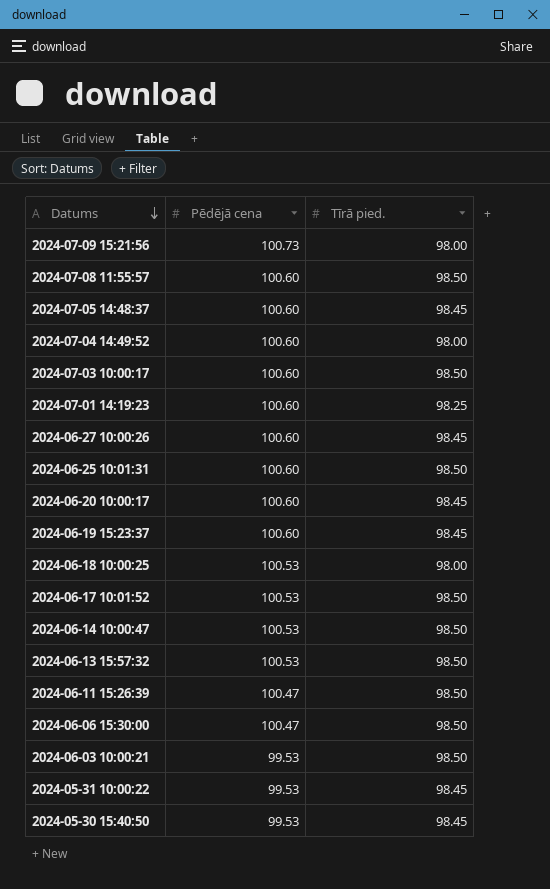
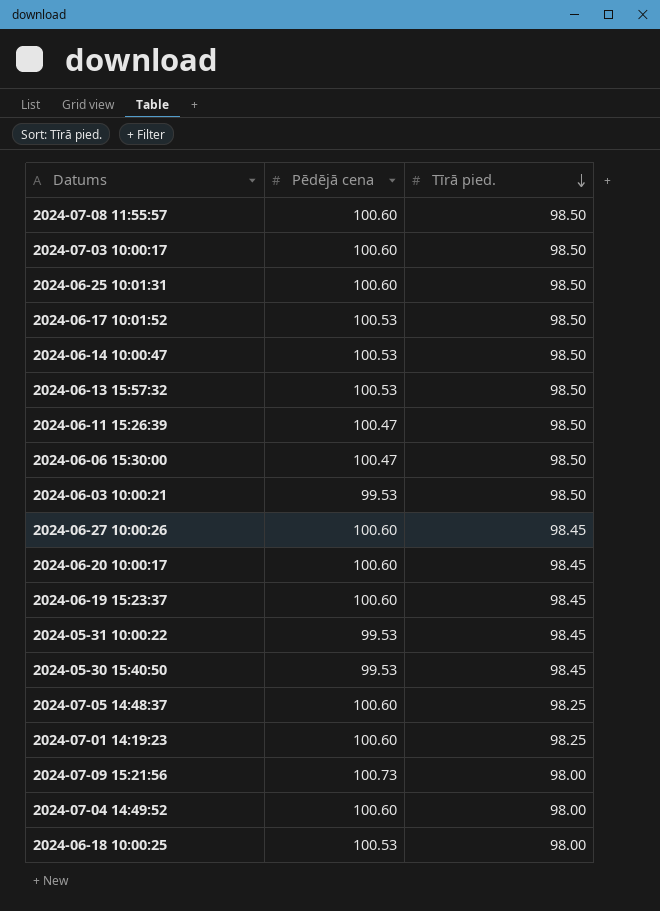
row order: Datums descending -> Tīrā pied. descending
2024-07-05 14:48:37 | Tīrā pied.: 98.45 -> 98.25

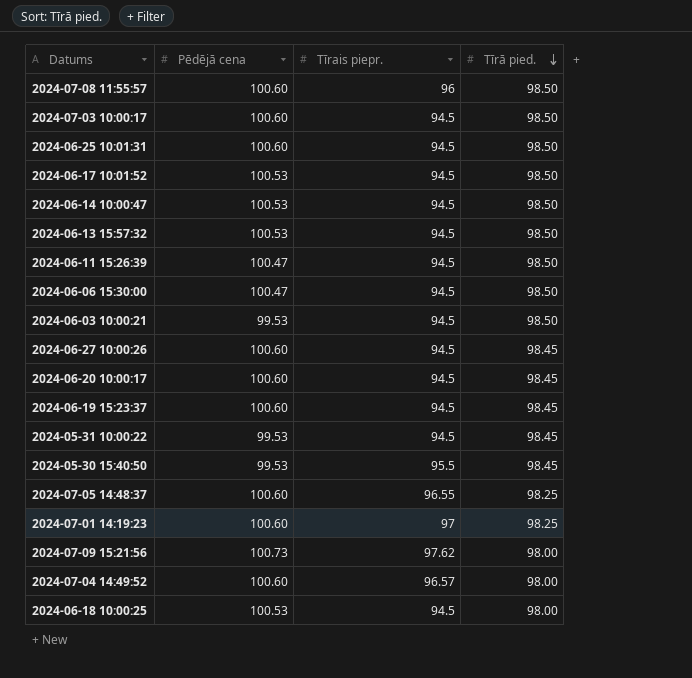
column Tīrais piepr. | position: none -> 3

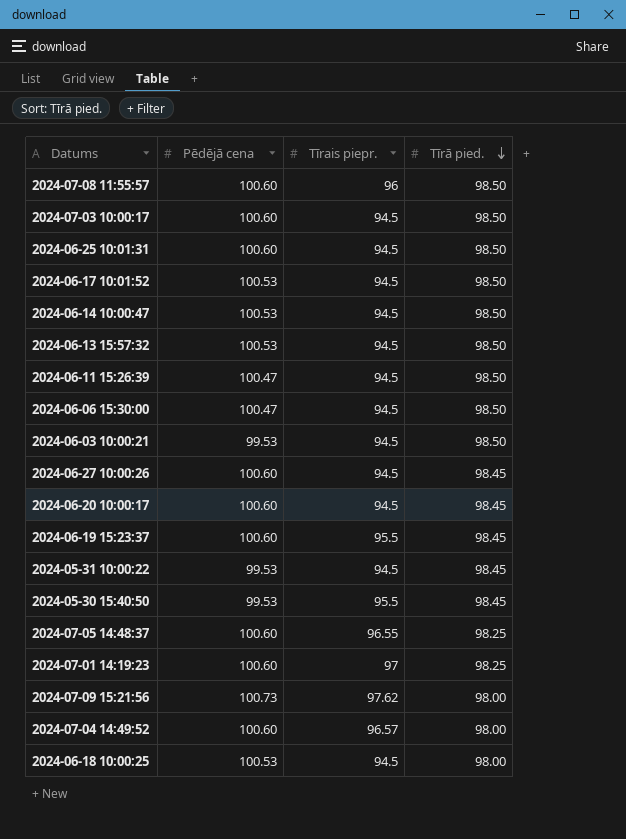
2024-06-19 15:23:37 | Tīrais piepr.: 94.5 -> 95.5

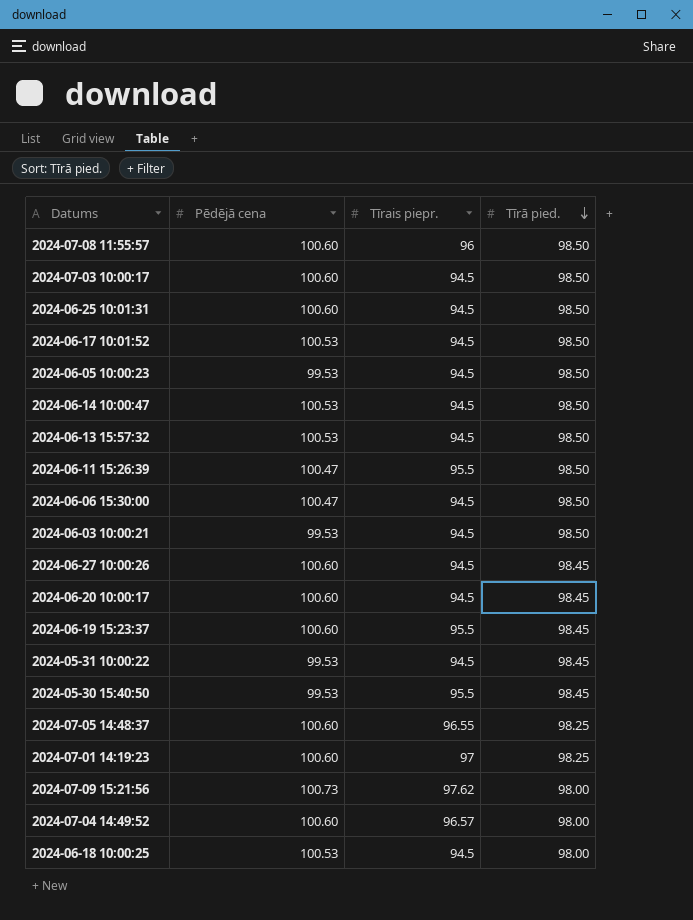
row 2024-06-05 10:00:23: none -> 99.53 | 94.5 | 98.50
2024-06-11 15:26:39 | Tīrais piepr.: 94.5 -> 95.5

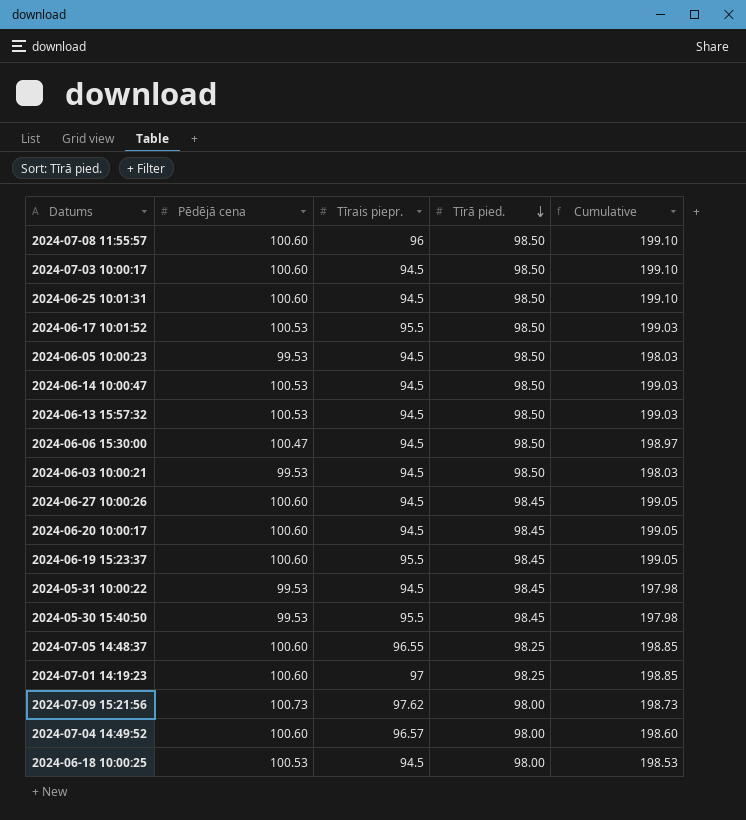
column Cumulative | formula: none -> [Pēdējā cena] + [Tīrā pied.]
row 2024-06-11 15:26:39: 100.47 | 95.5 | 98.50 -> none
2024-06-17 10:01:52 | Tīrais piepr.: 94.5 -> 95.5

